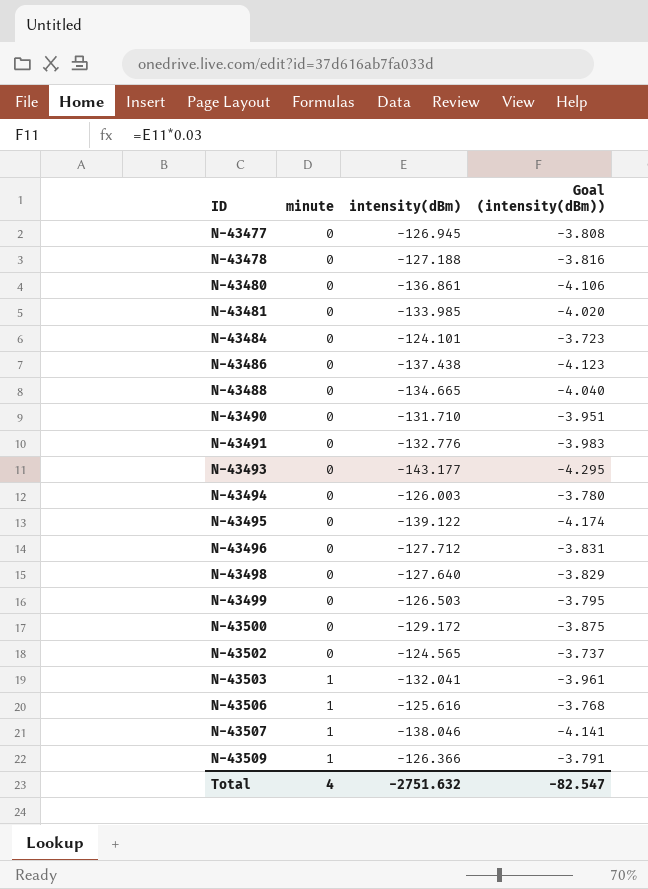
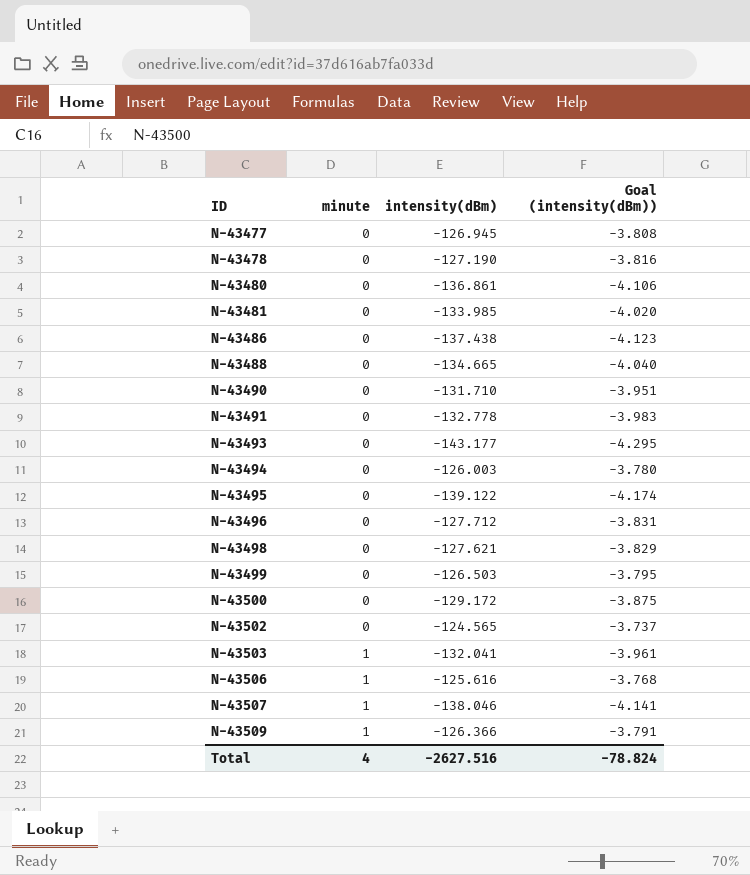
row N-43484: 0 | -124.101 | -3.723 -> none
N-43478 | intensity(dBm): -127.188 -> -127.190
N-43491 | intensity(dBm): -132.776 -> -132.778
N-43498 | intensity(dBm): -127.640 -> -127.621
Total | intensity(dBm): -2751.632 -> -2627.516
Total | Goal (intensity(dBm)): -82.547 -> -78.824

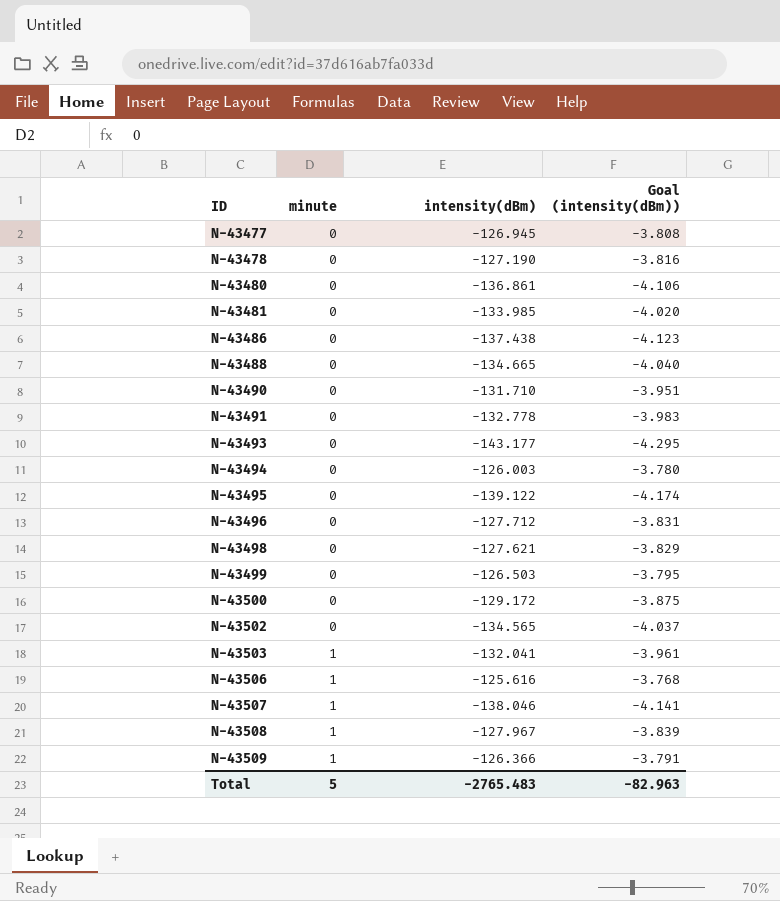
N-43502 | intensity(dBm): -124.565 -> -134.565
N-43502 | Goal (intensity(dBm)): -3.737 -> -4.037
row N-43508: none -> 1 | -127.967 | -3.839
Total | minute: 4 -> 5
Total | intensity(dBm): -2627.516 -> -2765.483
Total | Goal (intensity(dBm)): -78.824 -> -82.963

